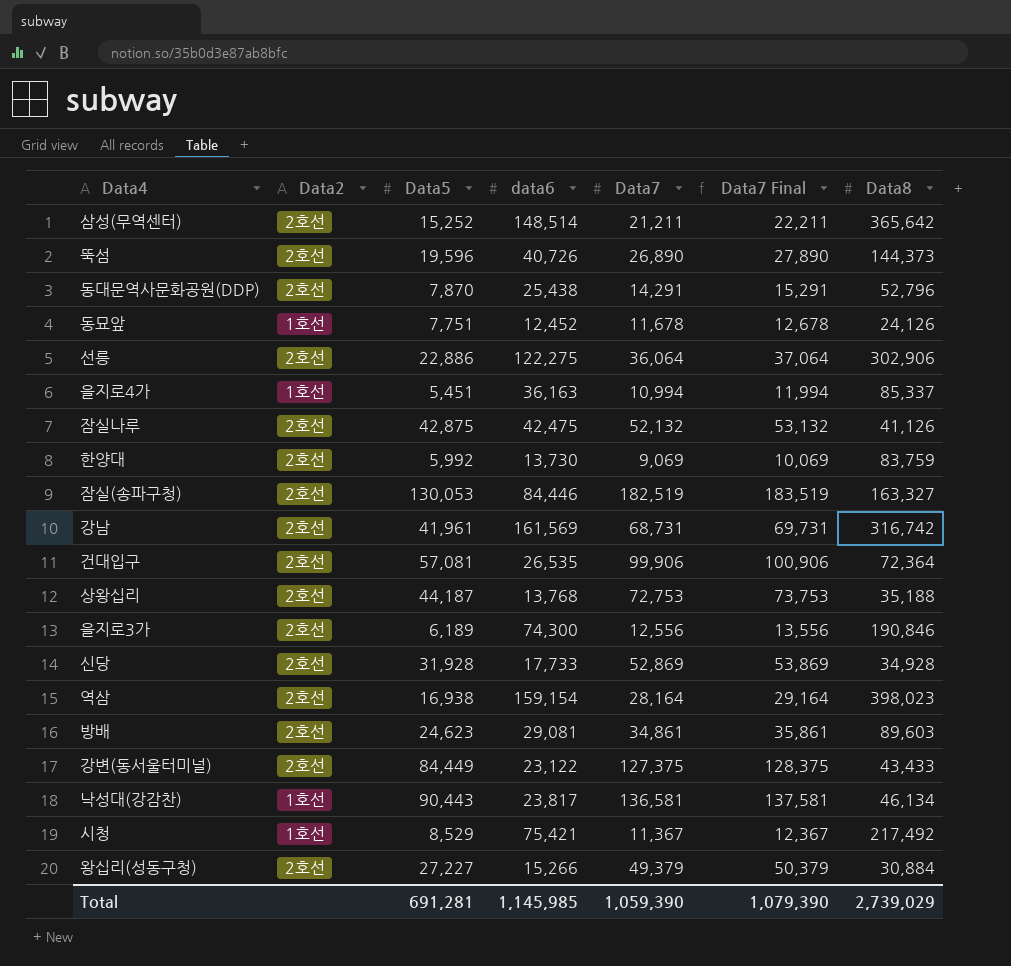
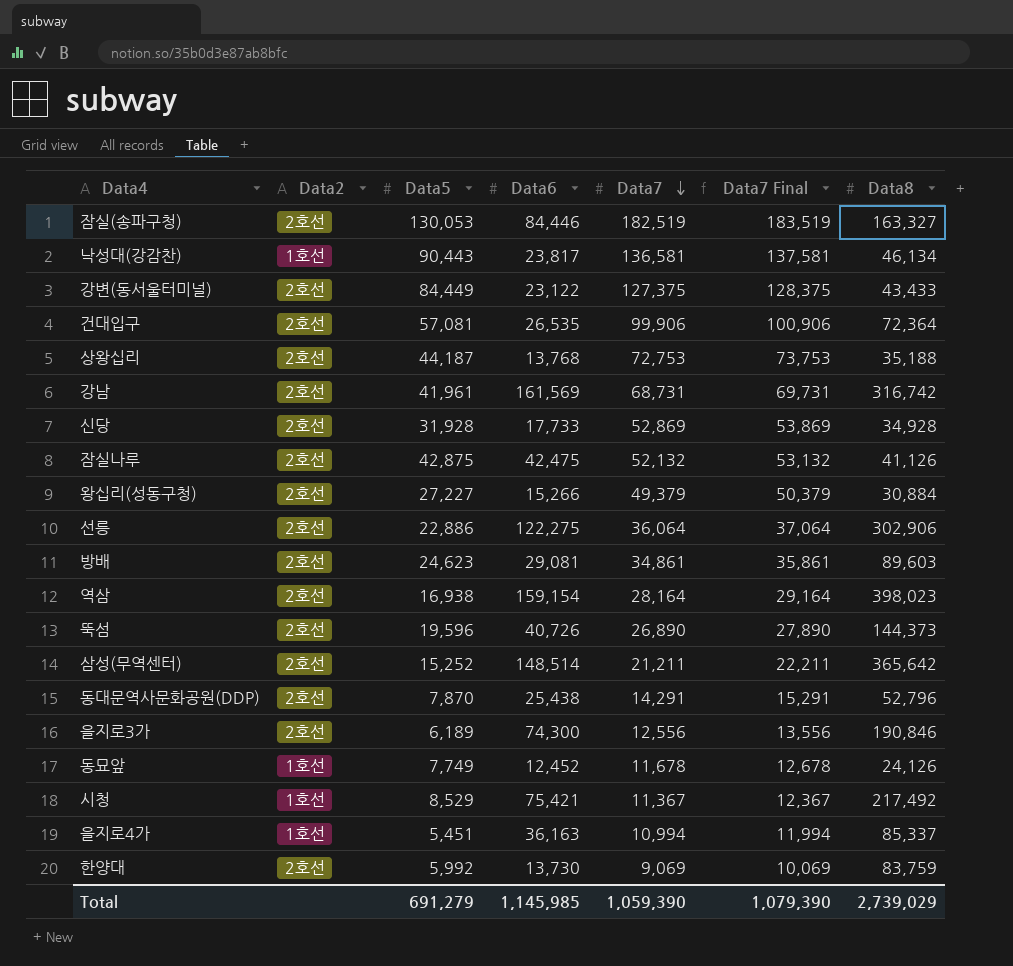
row order: none -> Data7 descending
column name: data6 -> Data6
동묘앞 | Data5: 7,751 -> 7,749
Total | Data5: 691,281 -> 691,279

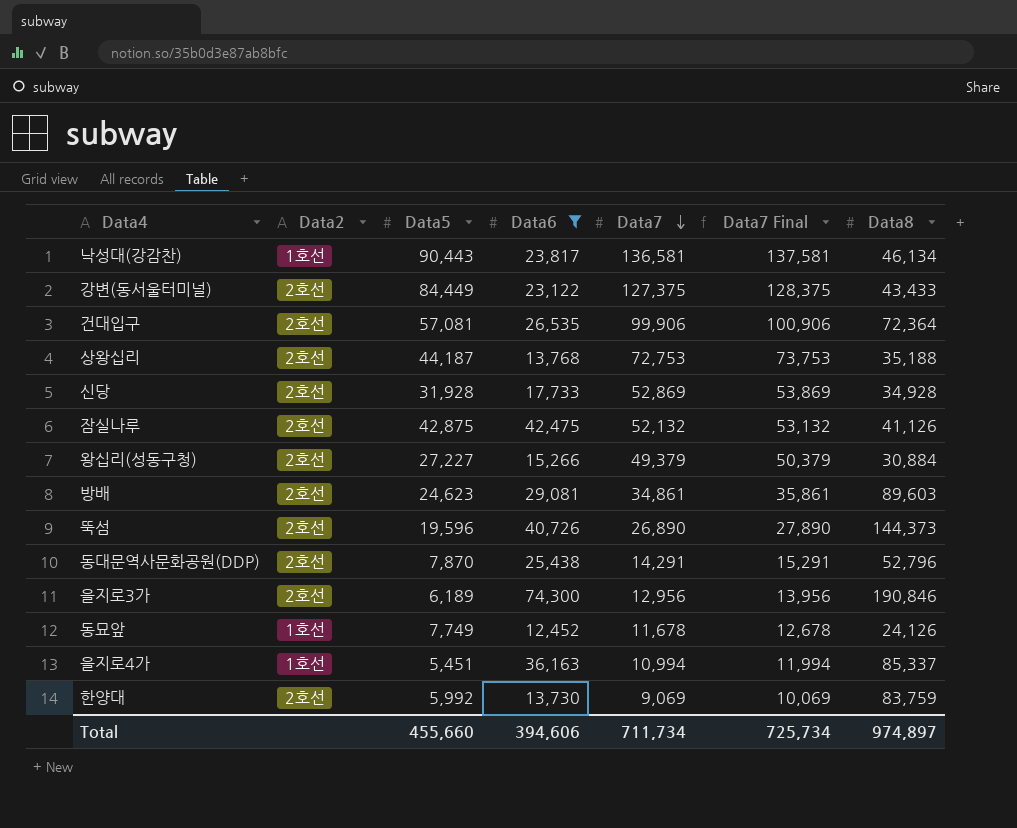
filter: none -> Data6 <= 74,300
을지로3가 | Data7: 12,556 -> 12,956
을지로3가 | Data7 Final: 13,556 -> 13,956
Total | Data5: 691,279 -> 455,660
Total | Data6: 1,145,985 -> 394,606
Total | Data7: 1,059,390 -> 711,734
Total | Data7 Final: 1,079,390 -> 725,734
Total | Data8: 2,739,029 -> 974,897

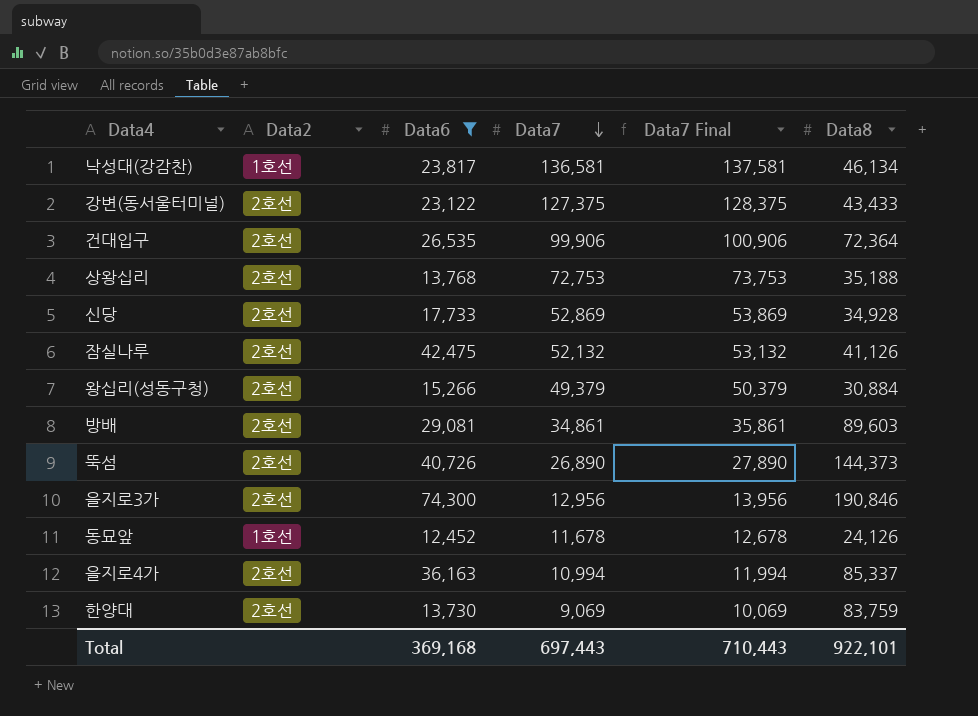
column Data5 | position: 3 -> none
row 동대문역사문화공원(DDP): 2호선 | 7,870 | 25,438 | 14,291 | 15,291 | 52,796 -> none
을지로4가 | Data2: 1호선 -> 2호선
Total | Data6: 394,606 -> 369,168
Total | Data7: 711,734 -> 697,443
Total | Data7 Final: 725,734 -> 710,443
Total | Data8: 974,897 -> 922,101

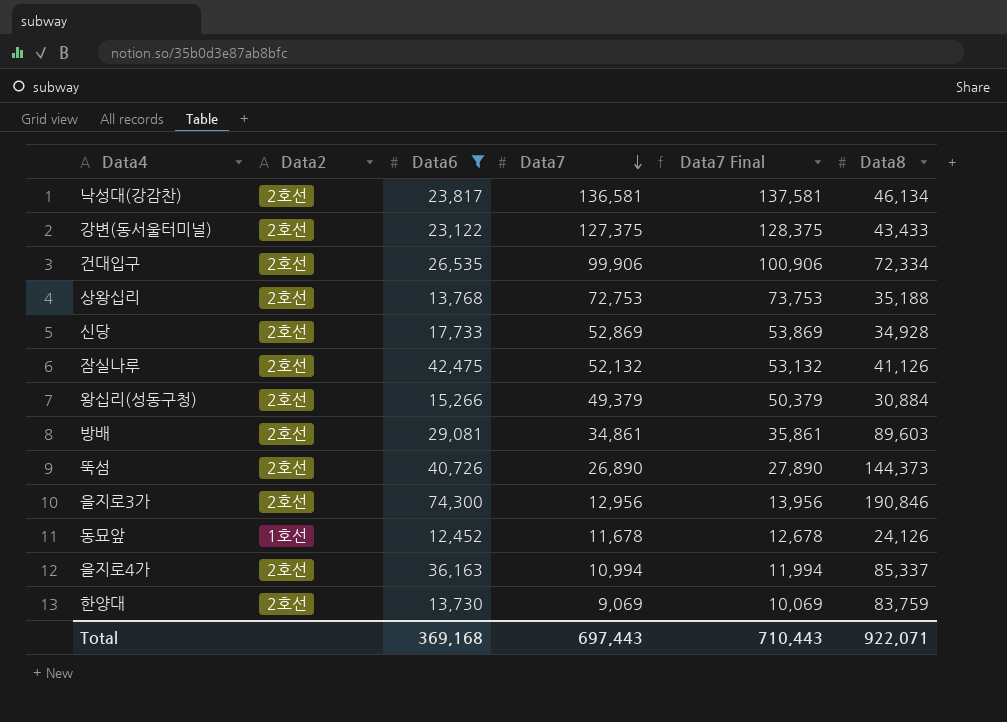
낙성대(강감찬) | Data2: 1호선 -> 2호선
건대입구 | Data8: 72,364 -> 72,334
Total | Data8: 922,101 -> 922,071

